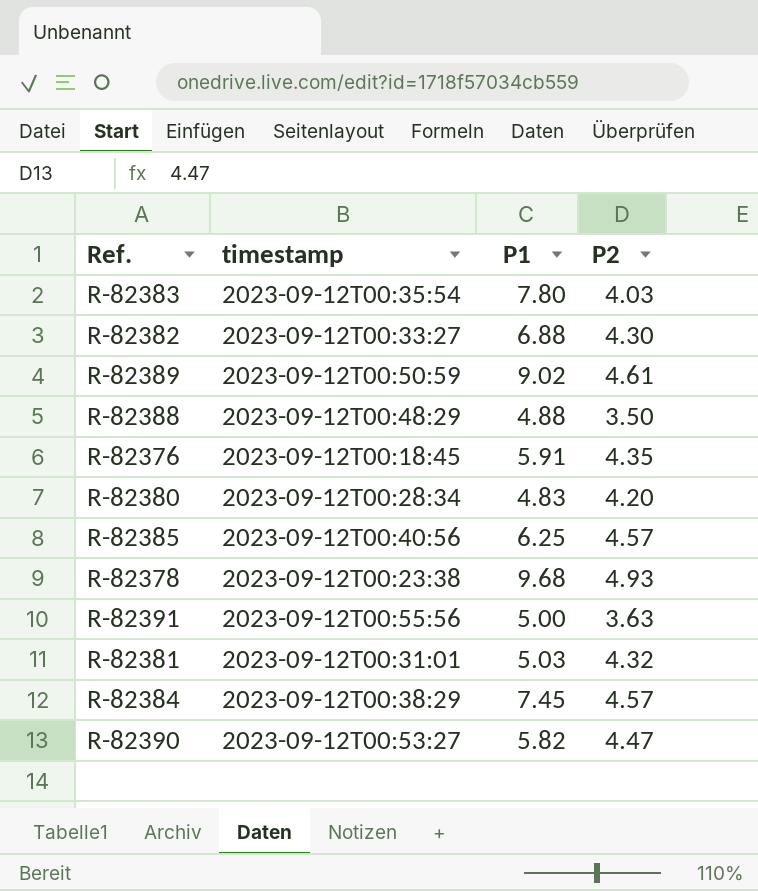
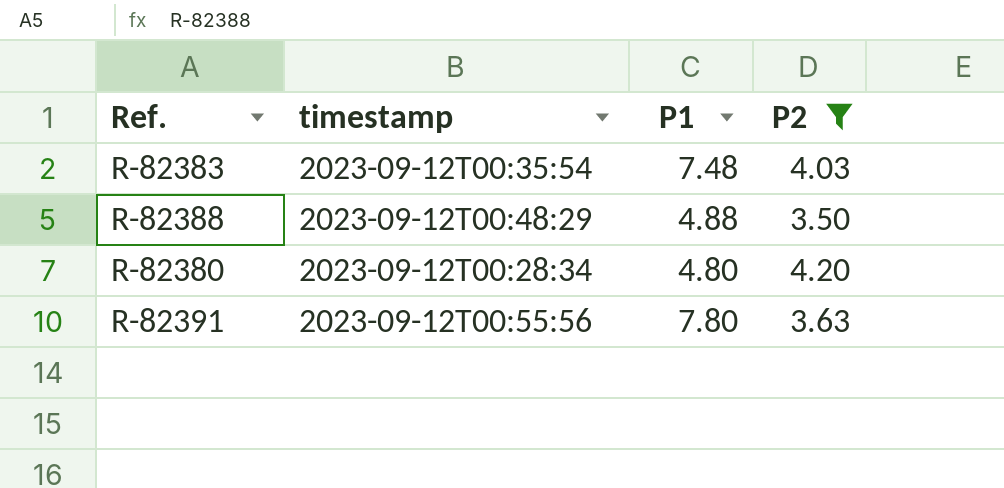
filter: none -> P2 <= 4.20
R-82383 | P1: 7.80 -> 7.48
R-82380 | P1: 4.83 -> 4.80
R-82391 | P1: 5.00 -> 7.80

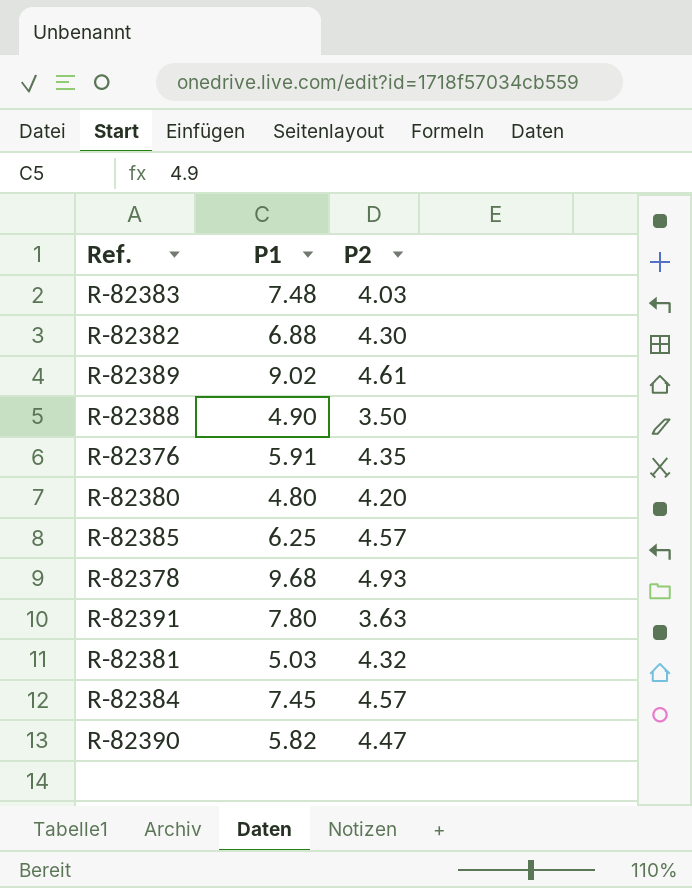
filter: P2 <= 4.20 -> none
column timestamp | position: 2 -> none
R-82388 | P1: 4.88 -> 4.90

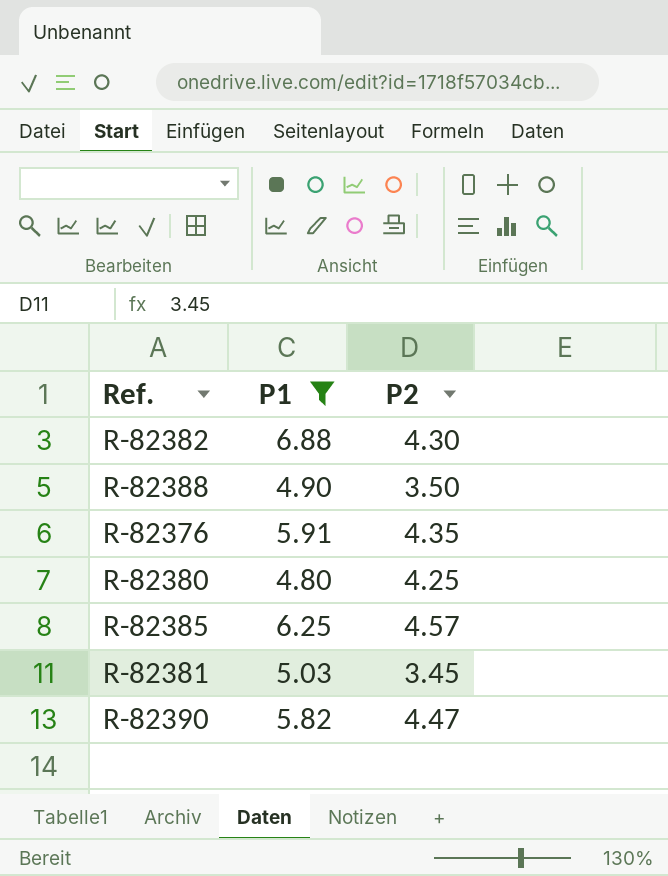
filter: none -> P1 <= 6.88
R-82380 | P2: 4.20 -> 4.25
R-82381 | P2: 4.32 -> 3.45

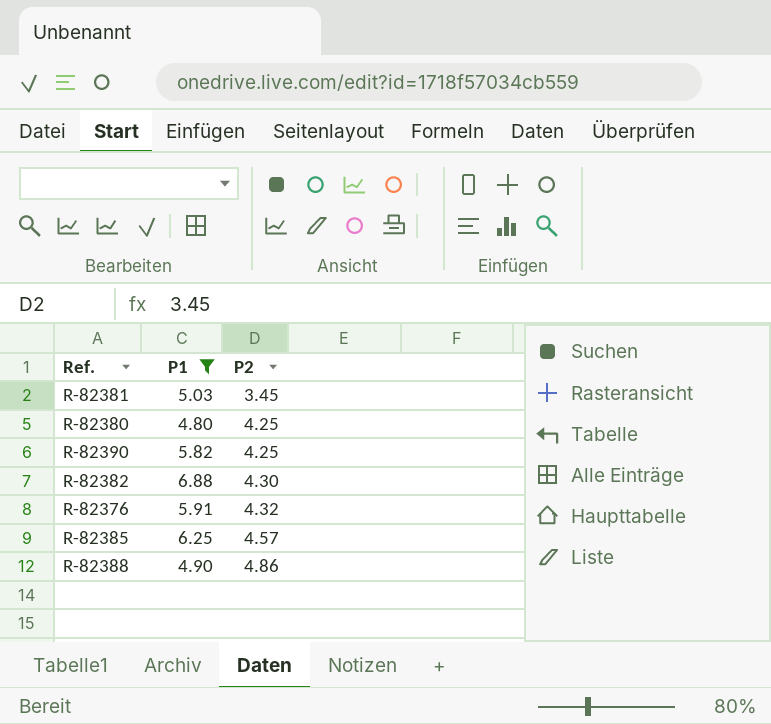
row order: none -> P2 ascending
R-82390 | P2: 4.47 -> 4.25
R-82376 | P2: 4.35 -> 4.32
R-82388 | P2: 3.50 -> 4.86

